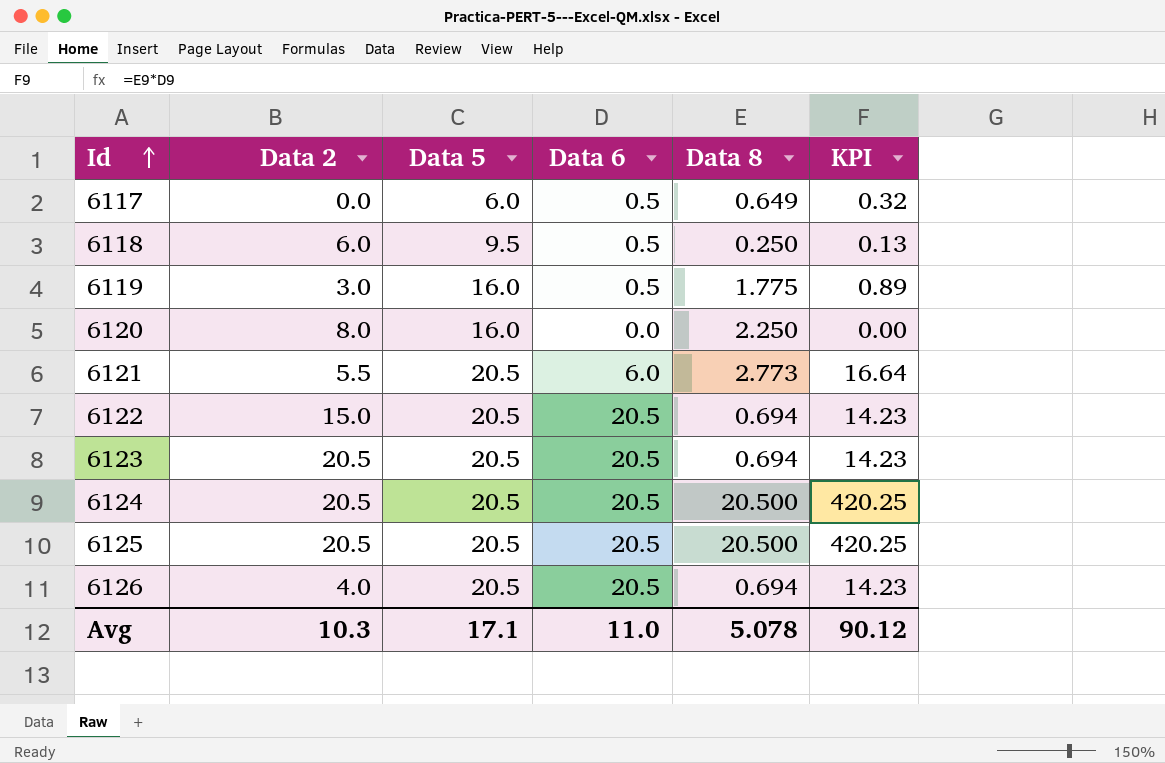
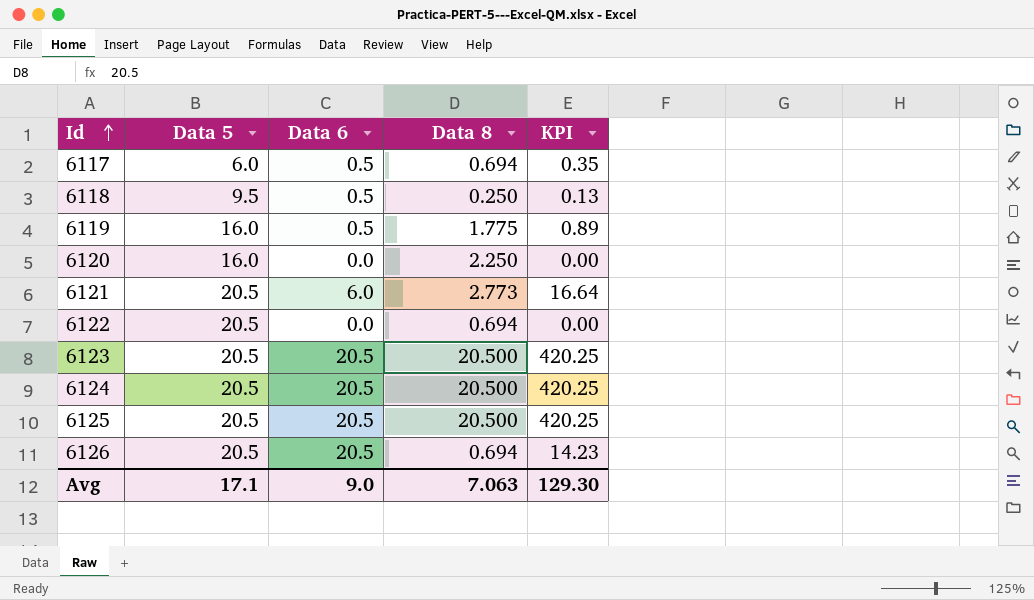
column Data 2 | position: 2 -> none
6117 | Data 8: 0.649 -> 0.694
6117 | KPI: 0.32 -> 0.35
6122 | Data 6: 20.5 -> 0.0
6122 | KPI: 14.23 -> 0.00
6123 | Data 8: 0.694 -> 20.500
6123 | KPI: 14.23 -> 420.25
Avg | Data 6: 11.0 -> 9.0
Avg | Data 8: 5.078 -> 7.063
Avg | KPI: 90.12 -> 129.30

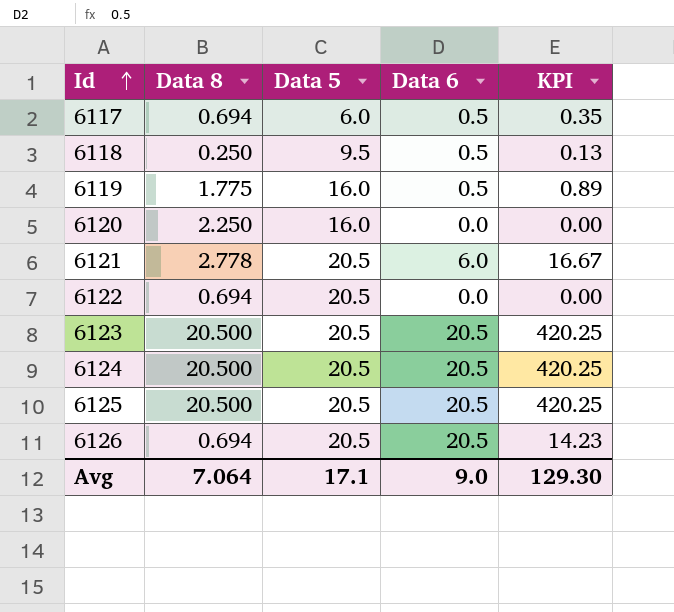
column Data 8 | position: 4 -> 2
6121 | Data 8: 2.773 -> 2.778
6121 | KPI: 16.64 -> 16.67
Avg | Data 8: 7.063 -> 7.064

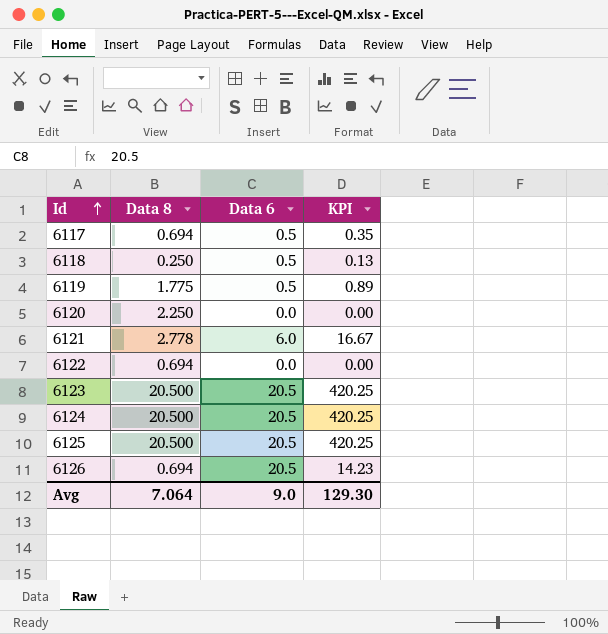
column Data 5 | position: 3 -> none

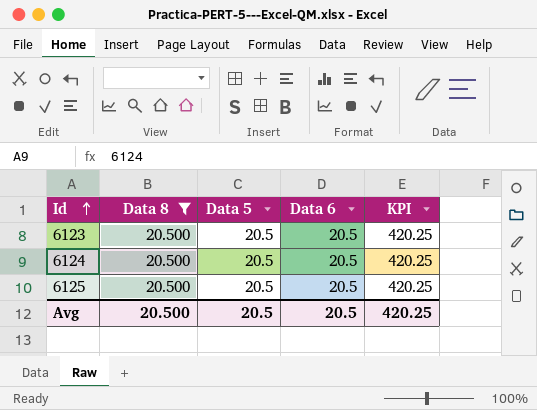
filter: none -> Data 8 = 20.500
column Data 5 | position: none -> 3
Avg | Data 8: 7.064 -> 20.500
Avg | Data 6: 9.0 -> 20.5
Avg | KPI: 129.30 -> 420.25

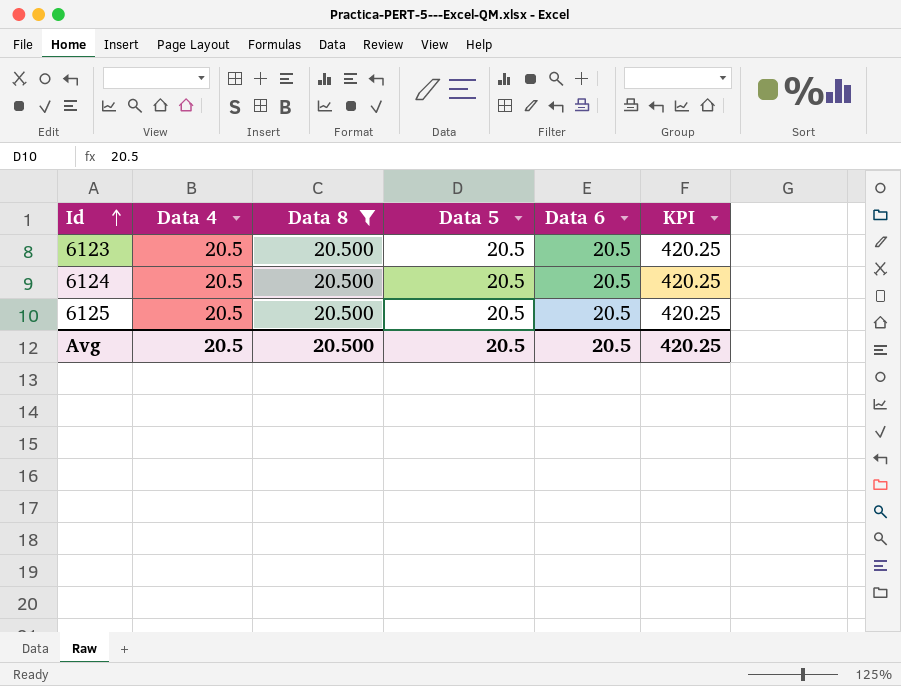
column Data 4 | position: none -> 2

